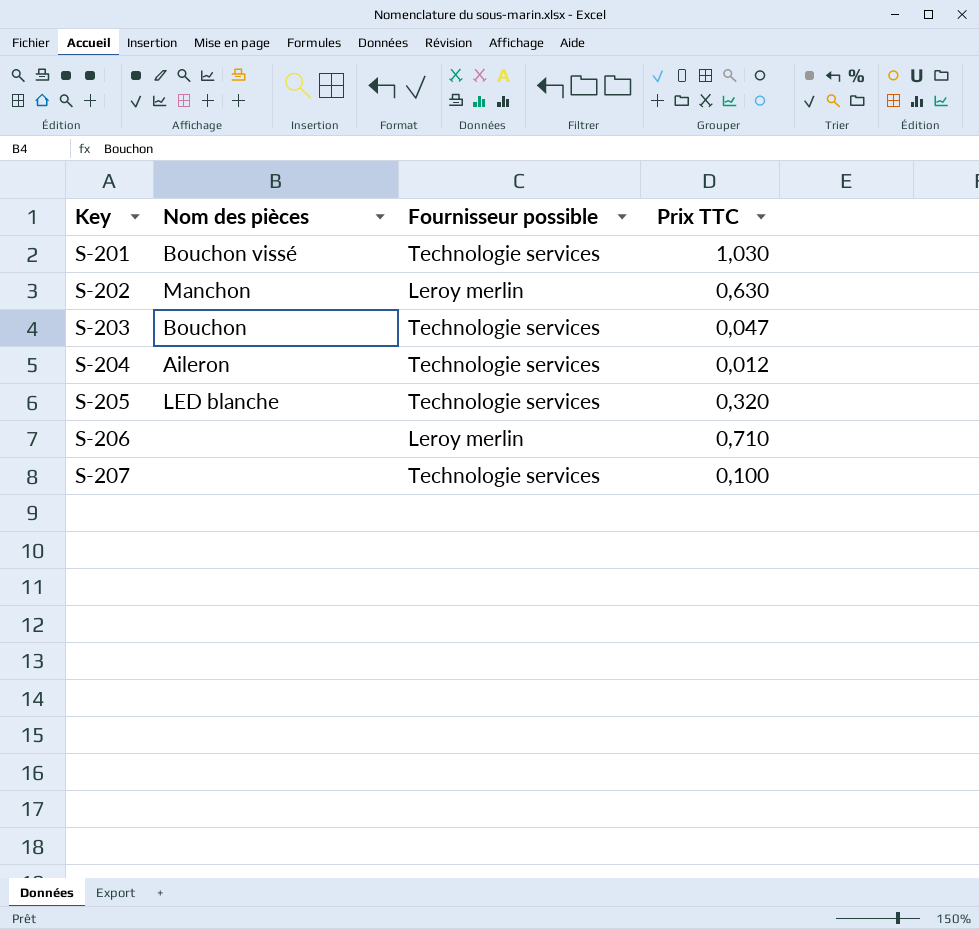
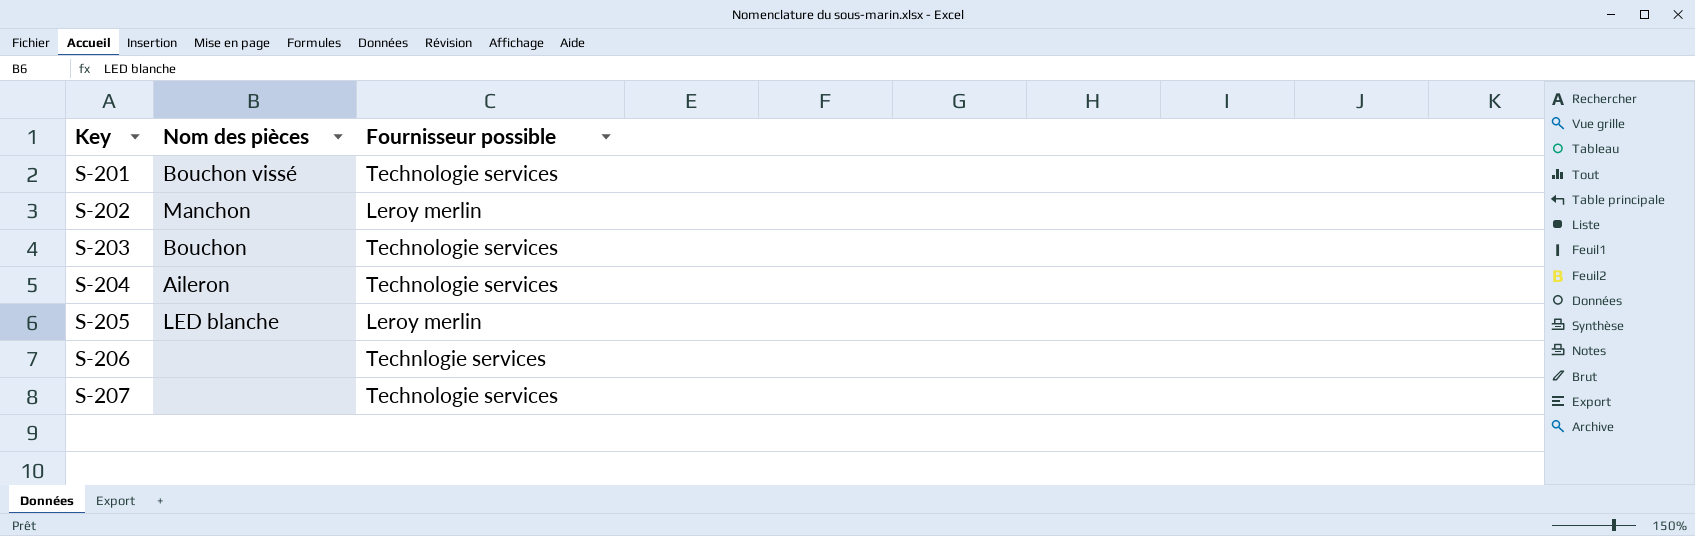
column Prix TTC | position: 4 -> none
S-205 | Fournisseur possible: Technologie services -> Leroy merlin
S-206 | Fournisseur possible: Leroy merlin -> Technlogie services

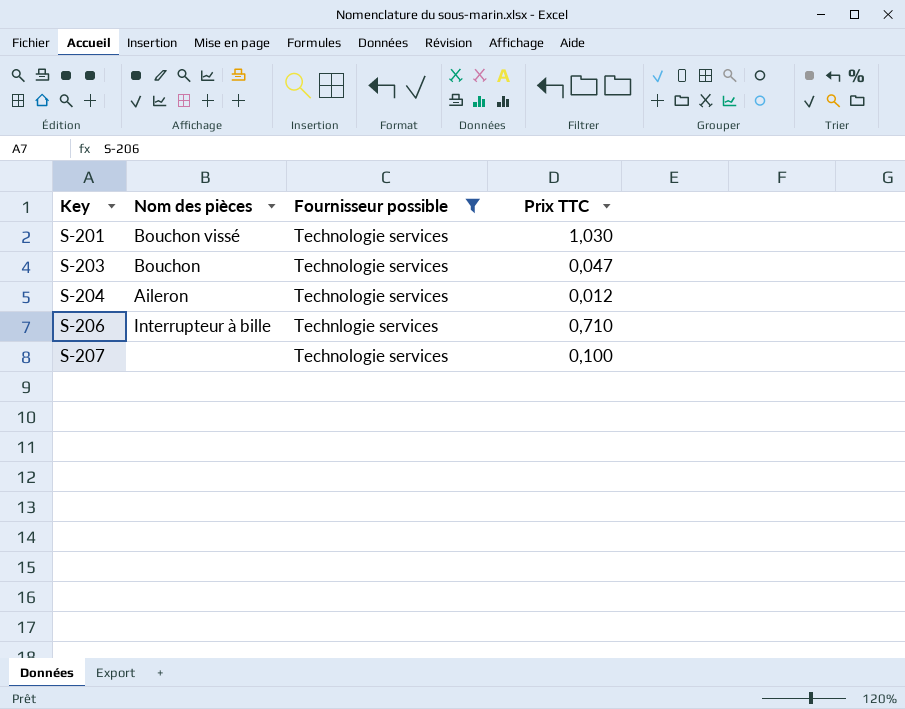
filter: none -> Fournisseur possible != Leroy merlin
column Prix TTC | position: none -> 4
S-206 | Nom des pièces: none -> Interrupteur à bille

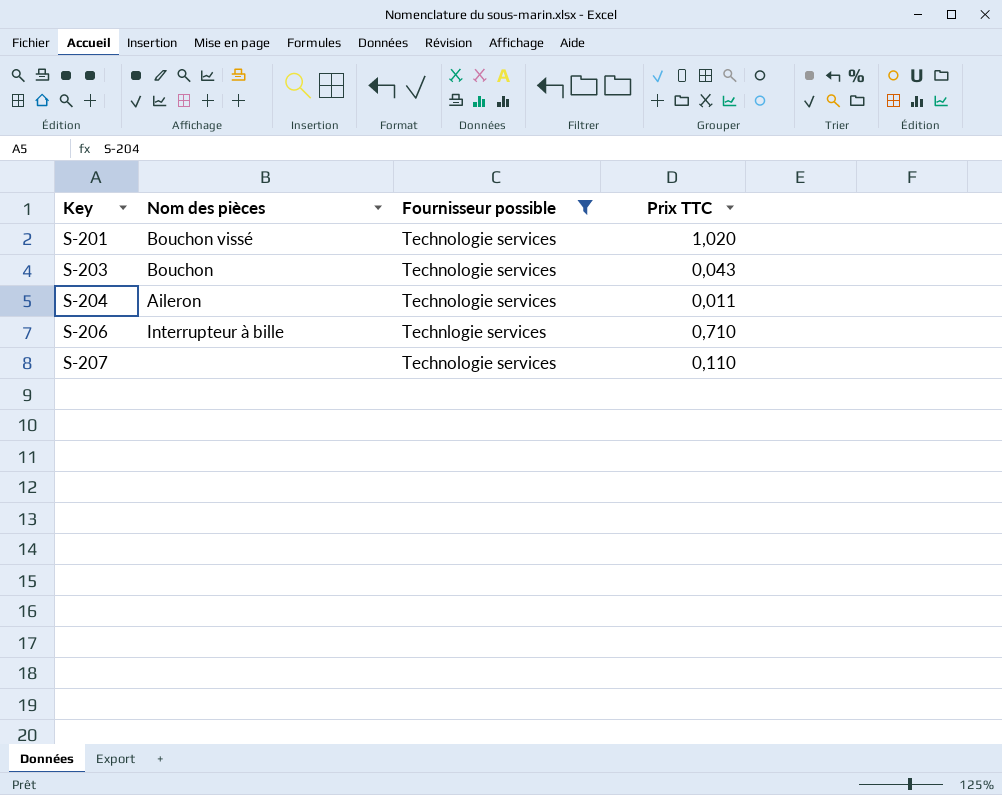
S-201 | Prix TTC: 1,030 -> 1,020
S-203 | Prix TTC: 0,047 -> 0,043
S-204 | Prix TTC: 0,012 -> 0,011
S-207 | Prix TTC: 0,100 -> 0,110

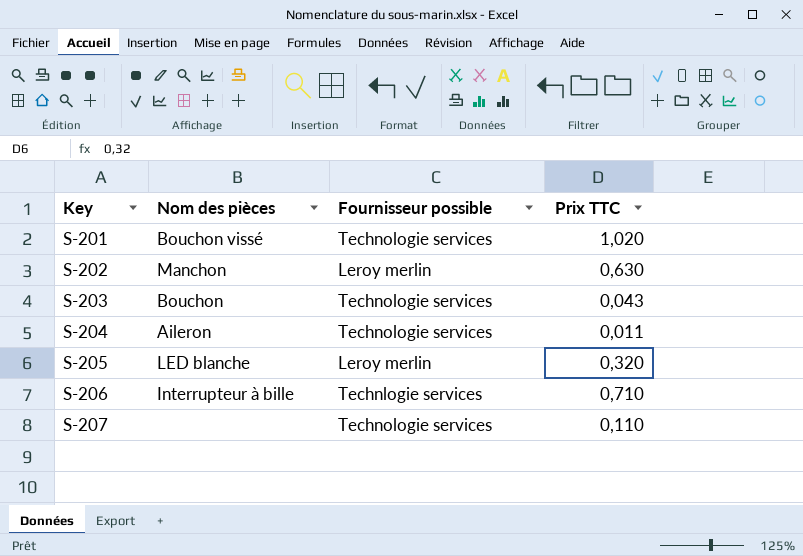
filter: Fournisseur possible != Leroy merlin -> none

